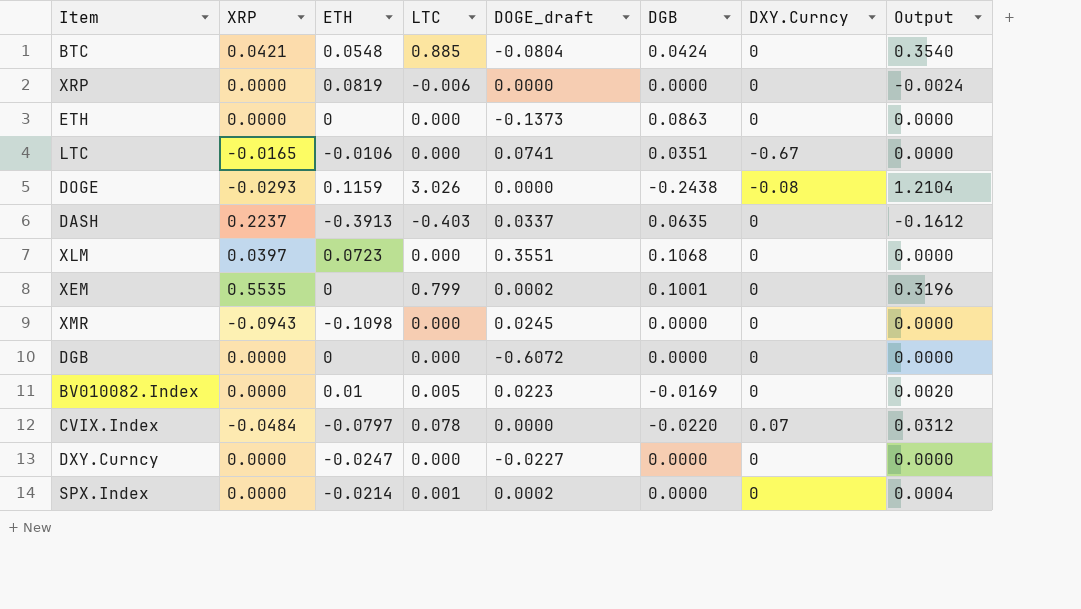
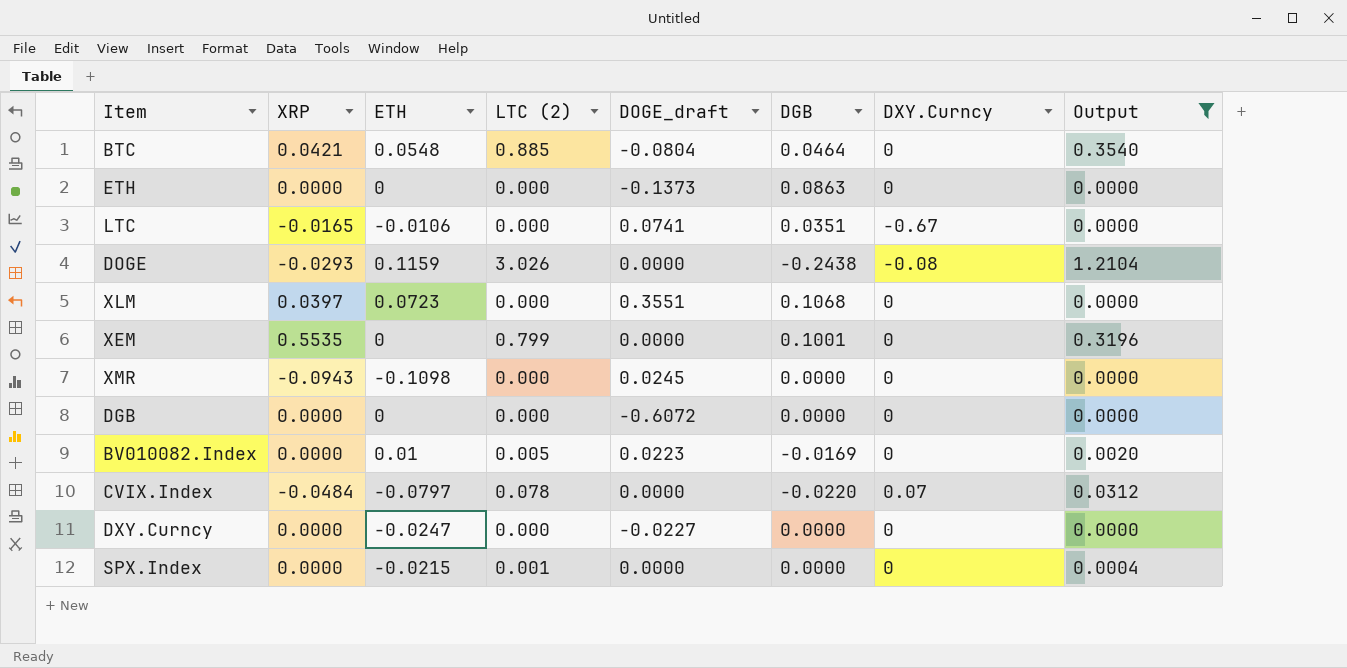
filter: none -> Output >= 0.0000
column name: LTC -> LTC (2)
BTC | DGB: 0.0424 -> 0.0464
XEM | DOGE_draft: 0.0002 -> 0.0000
SPX.Index | ETH: -0.0214 -> -0.0215
SPX.Index | DOGE_draft: 0.0002 -> 0.0000

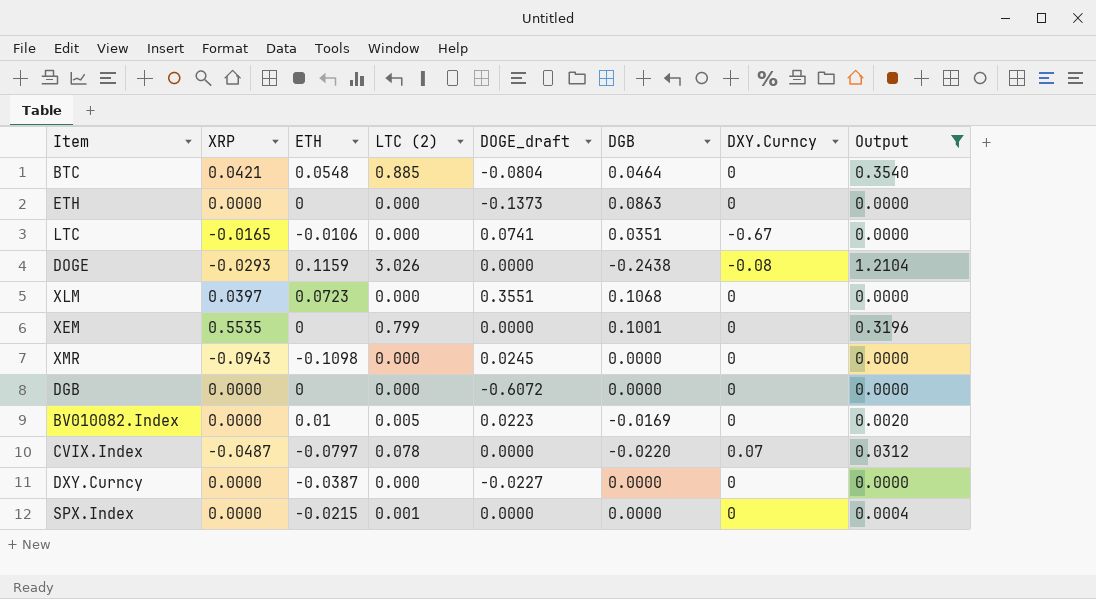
CVIX.Index | XRP: -0.0484 -> -0.0487
DXY.Curncy | ETH: -0.0247 -> -0.0387

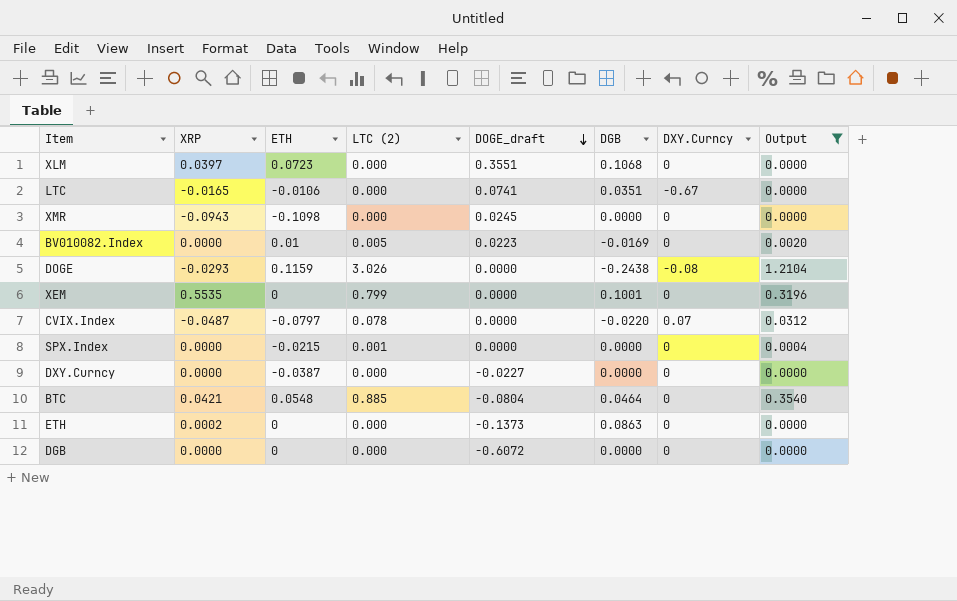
row order: none -> DOGE_draft descending
ETH | XRP: 0.0000 -> 0.0002

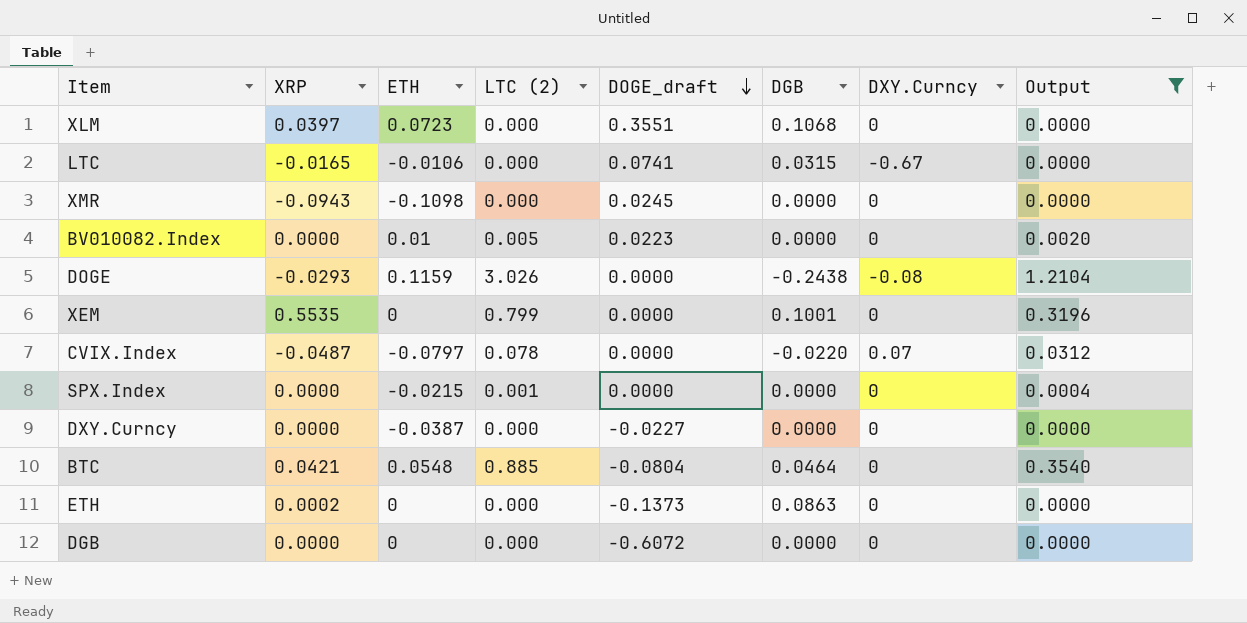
LTC | DGB: 0.0351 -> 0.0315
BV010082.Index | DGB: -0.0169 -> 0.0000

